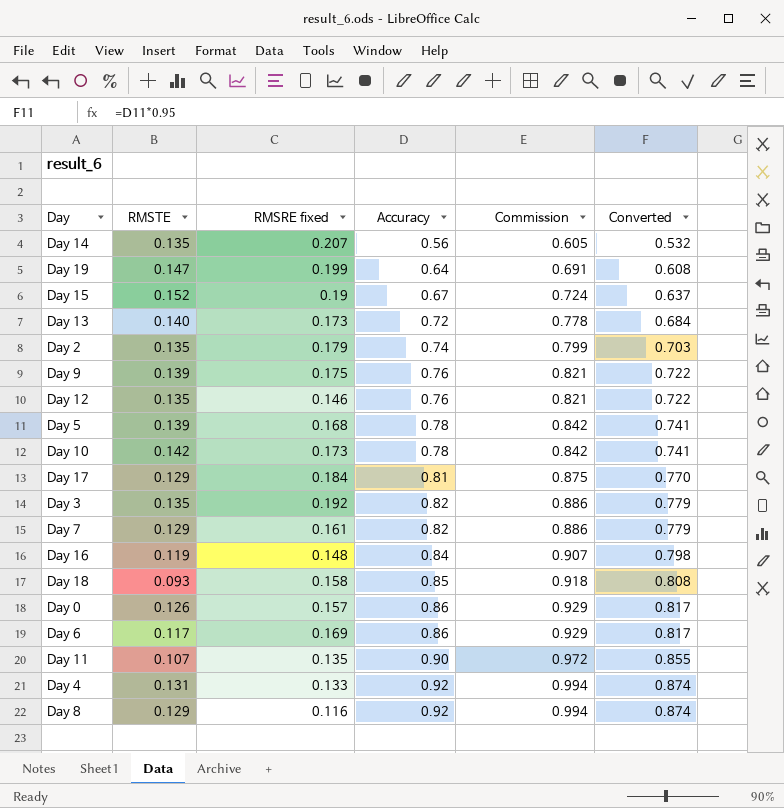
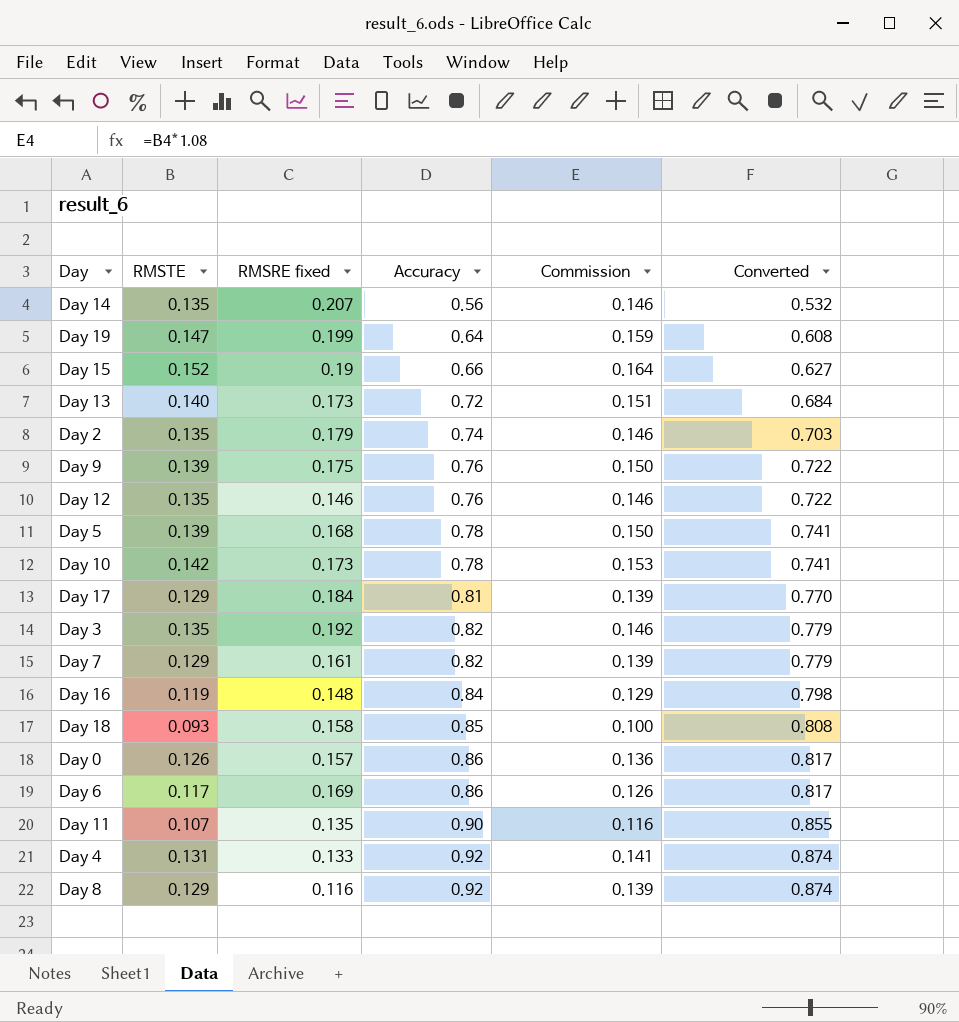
column Commission | formula: [Accuracy] * 1.08 -> [RMSTE] * 1.08
Day 15 | Accuracy: 0.67 -> 0.66
Day 15 | Converted: 0.637 -> 0.627

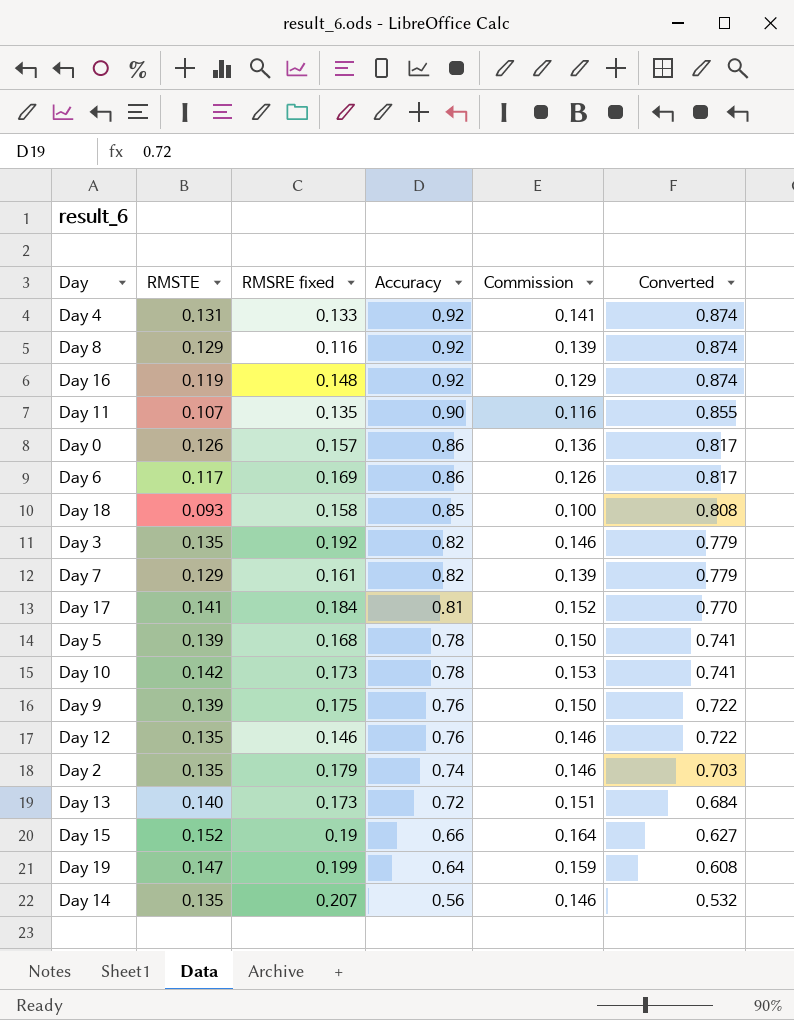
row order: Accuracy ascending -> Accuracy descending
Day 16 | Accuracy: 0.84 -> 0.92
Day 16 | Converted: 0.798 -> 0.874
Day 17 | RMSTE: 0.129 -> 0.141
Day 17 | Commission: 0.139 -> 0.152

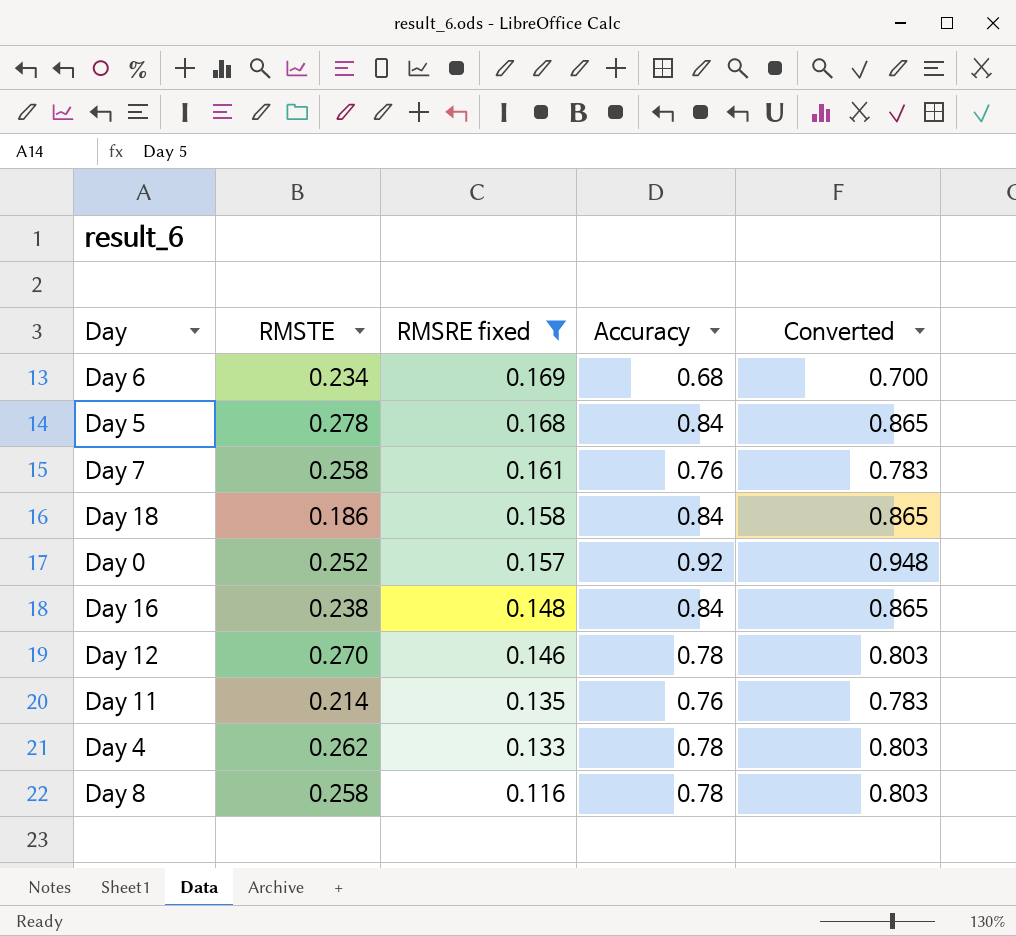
filter: none -> RMSRE fixed <= 0.169
row order: Accuracy descending -> RMSRE fixed descending
column Commission | formula: [RMSTE] * 1.08 -> none
column Converted | formula: [Accuracy] * 0.95 -> [Accuracy] * 1.03
Day 6 | RMSTE: 0.117 -> 0.234
Day 6 | Accuracy: 0.86 -> 0.68
Day 5 | RMSTE: 0.139 -> 0.278
Day 5 | Accuracy: 0.78 -> 0.84
Day 7 | RMSTE: 0.129 -> 0.258
Day 7 | Accuracy: 0.82 -> 0.76
Day 18 | RMSTE: 0.093 -> 0.186
Day 18 | Accuracy: 0.85 -> 0.84
Day 0 | RMSTE: 0.126 -> 0.252
Day 0 | Accuracy: 0.86 -> 0.92
Day 16 | RMSTE: 0.119 -> 0.238
Day 16 | Accuracy: 0.92 -> 0.84
Day 12 | RMSTE: 0.135 -> 0.270
Day 12 | Accuracy: 0.76 -> 0.78
Day 11 | RMSTE: 0.107 -> 0.214
Day 11 | Accuracy: 0.90 -> 0.76
Day 4 | RMSTE: 0.131 -> 0.262
Day 4 | Accuracy: 0.92 -> 0.78
Day 8 | RMSTE: 0.129 -> 0.258
Day 8 | Accuracy: 0.92 -> 0.78

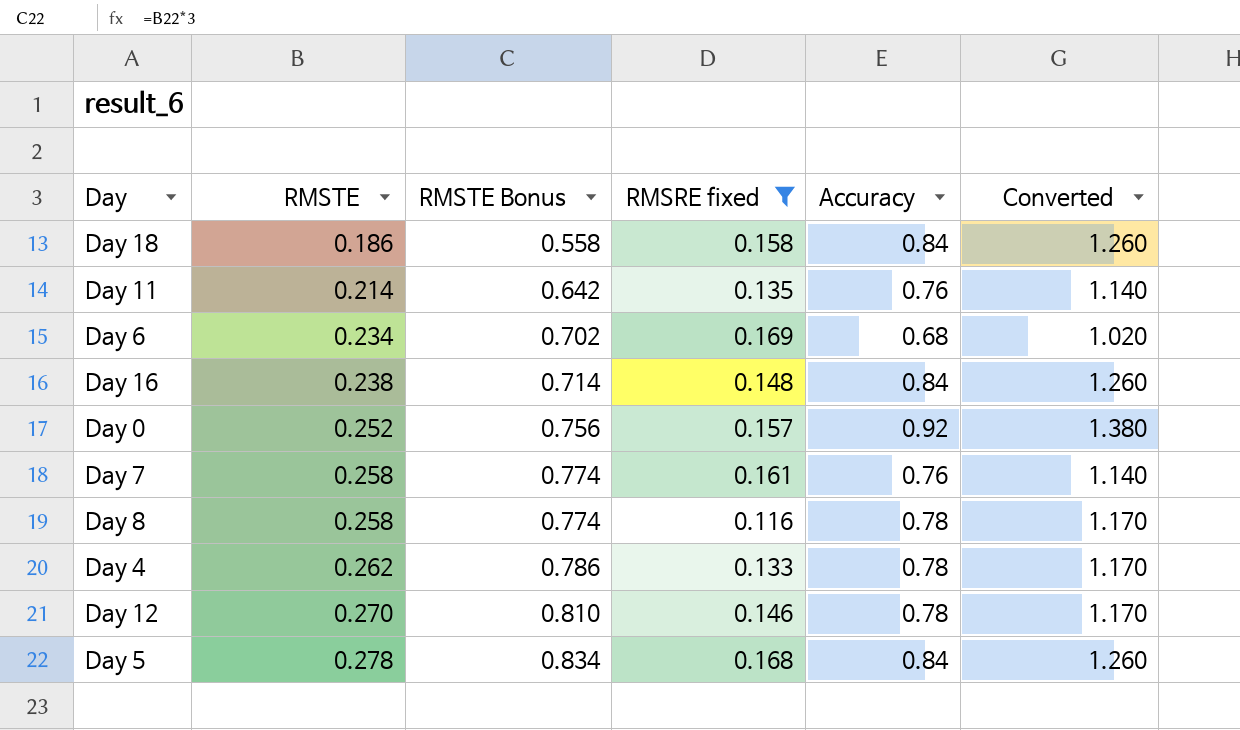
row order: RMSRE fixed descending -> RMSTE ascending
column RMSTE Bonus | formula: none -> [RMSTE] * 3
column Converted | formula: [Accuracy] * 1.03 -> [Accuracy] * 1.5

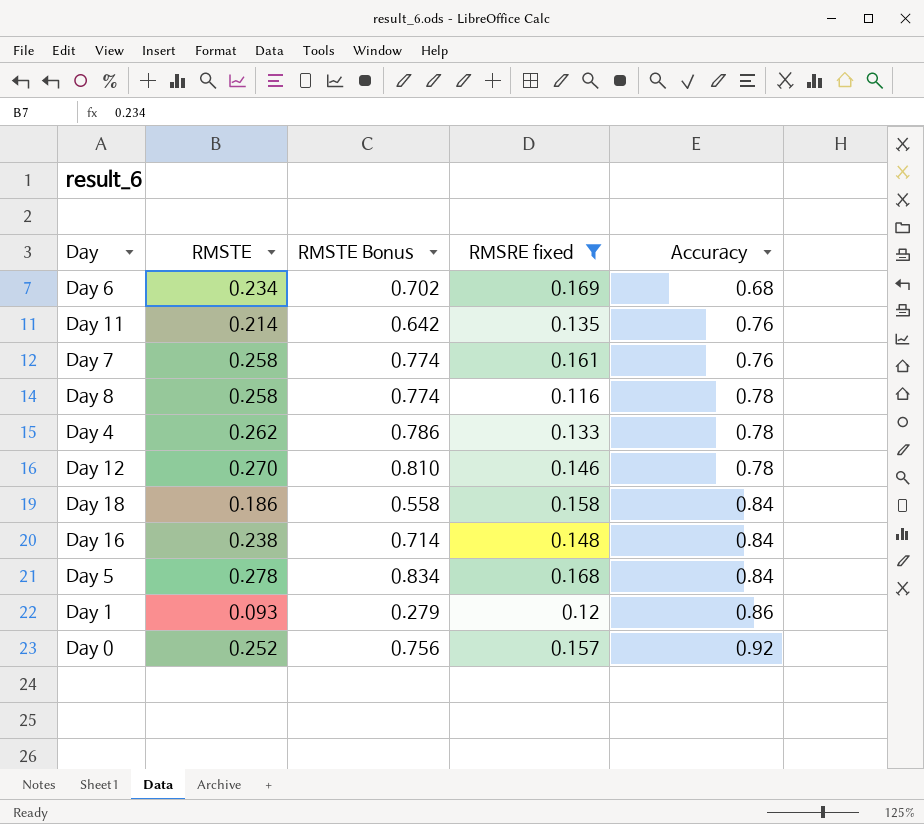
row order: RMSTE ascending -> Accuracy ascending
column Converted | formula: [Accuracy] * 1.5 -> none
row Day 1: none -> 0.093 | 0.279 | 0.12 | 0.86

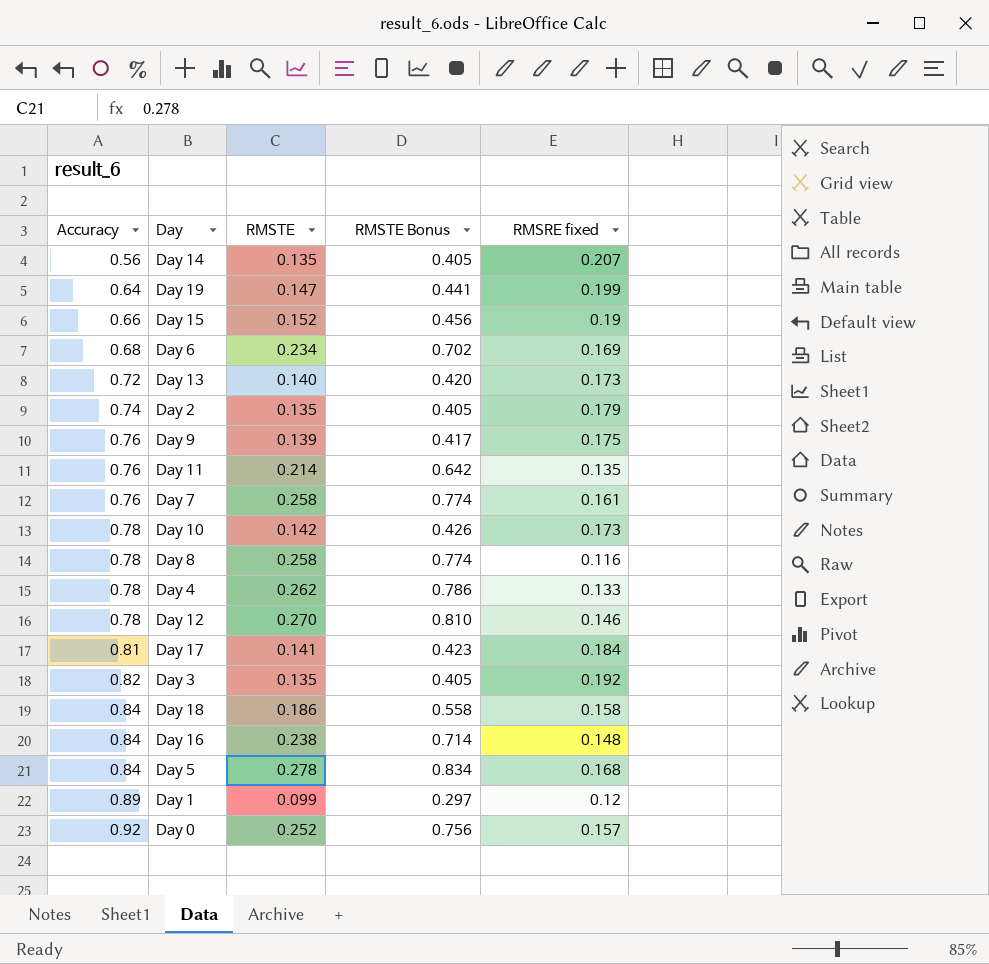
filter: RMSRE fixed <= 0.169 -> none
column Accuracy | position: 5 -> 1
Day 1 | Accuracy: 0.86 -> 0.89
Day 1 | RMSTE: 0.093 -> 0.099
Day 1 | RMSTE Bonus: 0.279 -> 0.297

